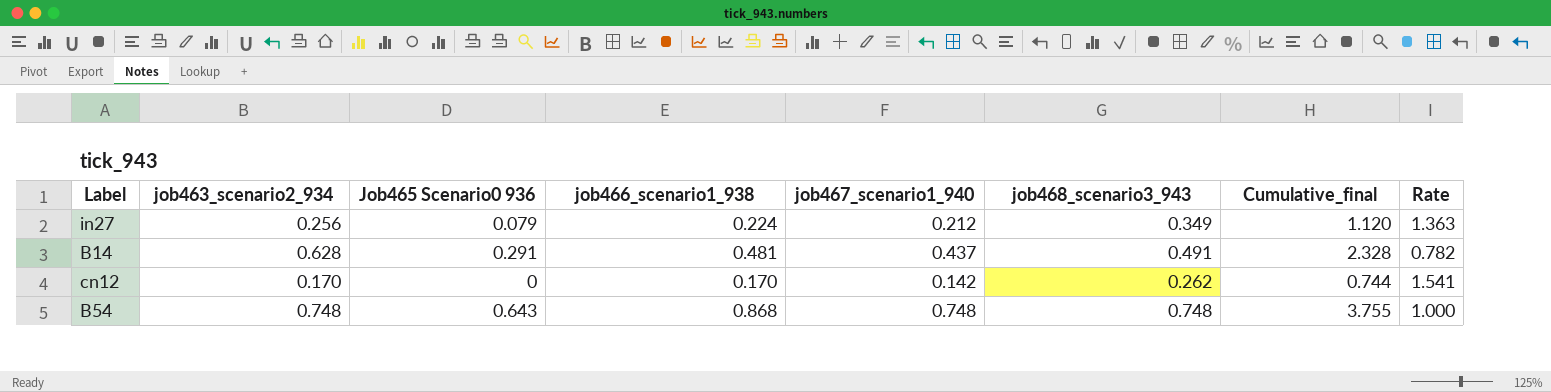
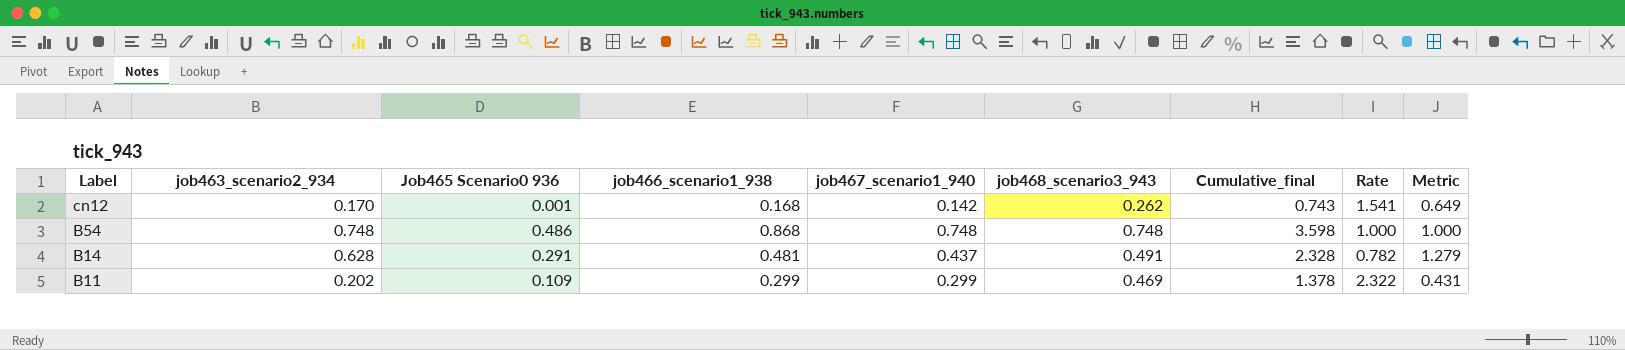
row order: none -> Label descending
column Metric | formula: none -> [job463_scenario2_934] / [job468_scenario3_943]
row in27: 0.256 | 0.079 | 0.224 | 0.212 | 0.349 | 1.120 | 1.363 -> none
cn12 | Job465 Scenario0 936: 0 -> 0.001
cn12 | job466_scenario1_938: 0.170 -> 0.168
cn12 | Cumulative_final: 0.744 -> 0.743
B54 | Job465 Scenario0 936: 0.643 -> 0.486
B54 | Cumulative_final: 3.755 -> 3.598
row B11: none -> 0.202 | 0.109 | 0.299 | 0.299 | 0.469 | 1.378 | 2.322 | 0.431

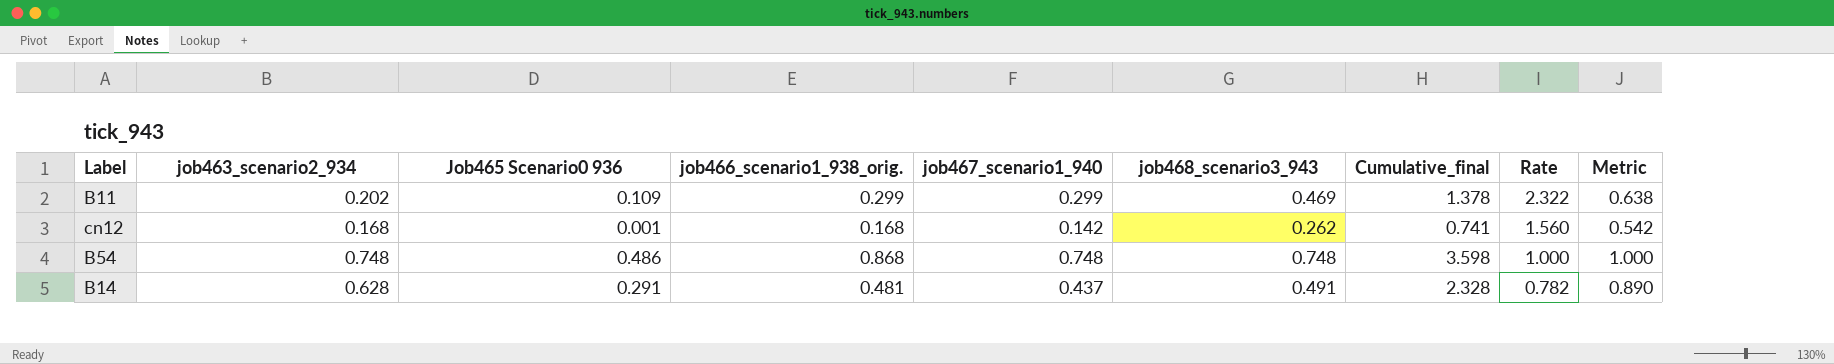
row order: Label descending -> Rate descending
column name: job466_scenario1_938 -> job466_scenario1_938_orig.
column Metric | formula: [job463_scenario2_934] / [job468_scenario3_943] -> [job467_scenario1_940] / [job468_scenario3_943]
cn12 | job463_scenario2_934: 0.170 -> 0.168
cn12 | Cumulative_final: 0.743 -> 0.741
cn12 | Rate: 1.541 -> 1.560

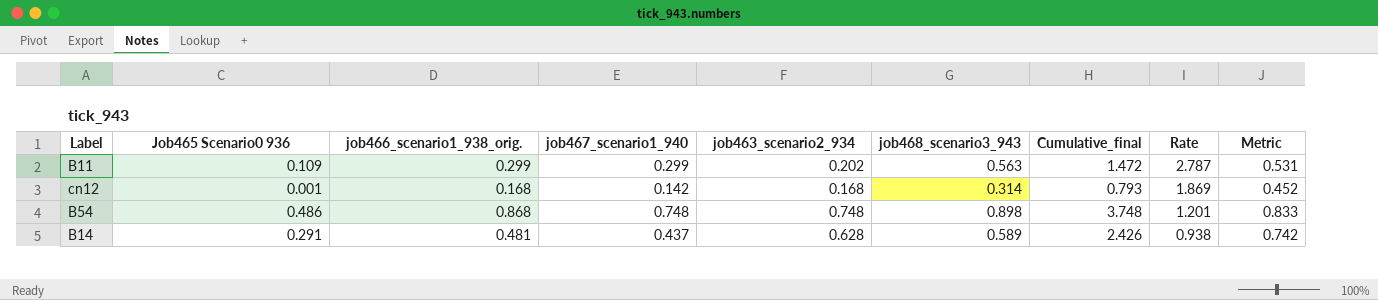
column job463_scenario2_934 | position: 2 -> 5
B11 | job468_scenario3_943: 0.469 -> 0.563
B11 | Cumulative_final: 1.378 -> 1.472
B11 | Rate: 2.322 -> 2.787
B11 | Metric: 0.638 -> 0.531
cn12 | job468_scenario3_943: 0.262 -> 0.314
cn12 | Cumulative_final: 0.741 -> 0.793
cn12 | Rate: 1.560 -> 1.869
cn12 | Metric: 0.542 -> 0.452
B54 | job468_scenario3_943: 0.748 -> 0.898
B54 | Cumulative_final: 3.598 -> 3.748
B54 | Rate: 1.000 -> 1.201
B54 | Metric: 1.000 -> 0.833
B14 | job468_scenario3_943: 0.491 -> 0.589
B14 | Cumulative_final: 2.328 -> 2.426
B14 | Rate: 0.782 -> 0.938
B14 | Metric: 0.890 -> 0.742

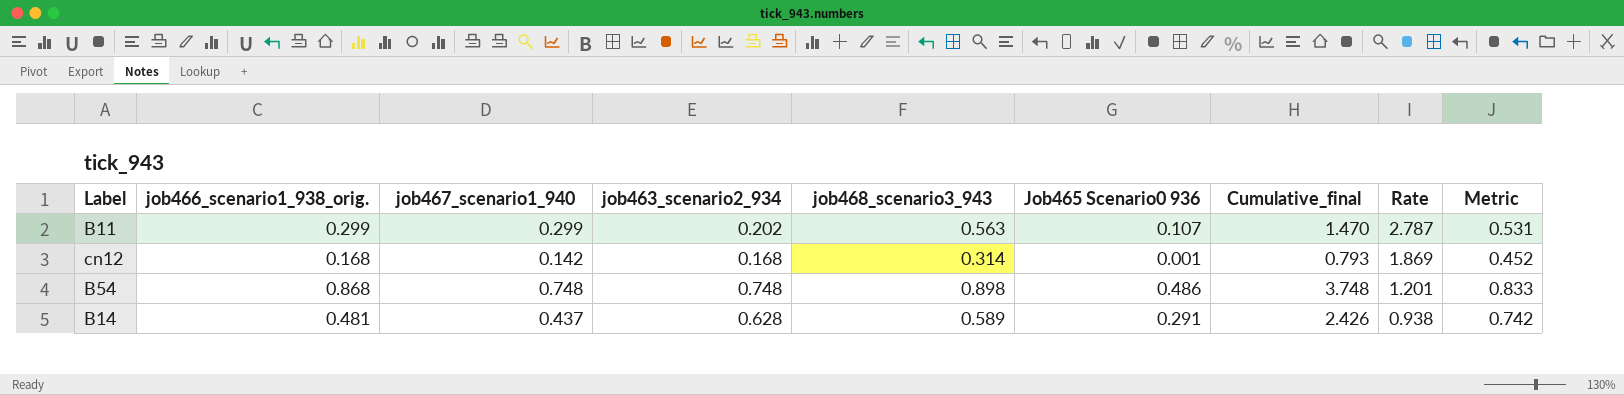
column Job465 Scenario0 936 | position: 2 -> 6
B11 | Job465 Scenario0 936: 0.109 -> 0.107
B11 | Cumulative_final: 1.472 -> 1.470

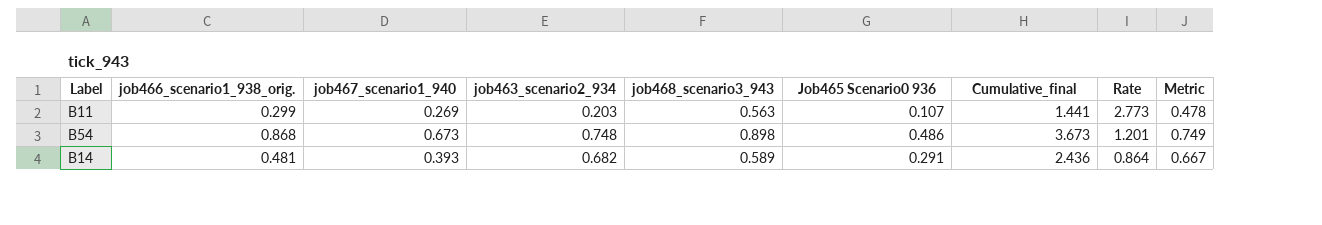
row cn12: 0.168 | 0.142 | 0.168 | 0.314 | 0.001 | 0.793 | 1.869 | 0.452 -> none
B11 | job467_scenario1_940: 0.299 -> 0.269
B11 | job463_scenario2_934: 0.202 -> 0.203
B11 | Cumulative_final: 1.470 -> 1.441
B11 | Rate: 2.787 -> 2.773
B11 | Metric: 0.531 -> 0.478
B54 | job467_scenario1_940: 0.748 -> 0.673
B54 | Cumulative_final: 3.748 -> 3.673
B54 | Metric: 0.833 -> 0.749
B14 | job467_scenario1_940: 0.437 -> 0.393
B14 | job463_scenario2_934: 0.628 -> 0.682
B14 | Cumulative_final: 2.426 -> 2.436
B14 | Rate: 0.938 -> 0.864
B14 | Metric: 0.742 -> 0.667

